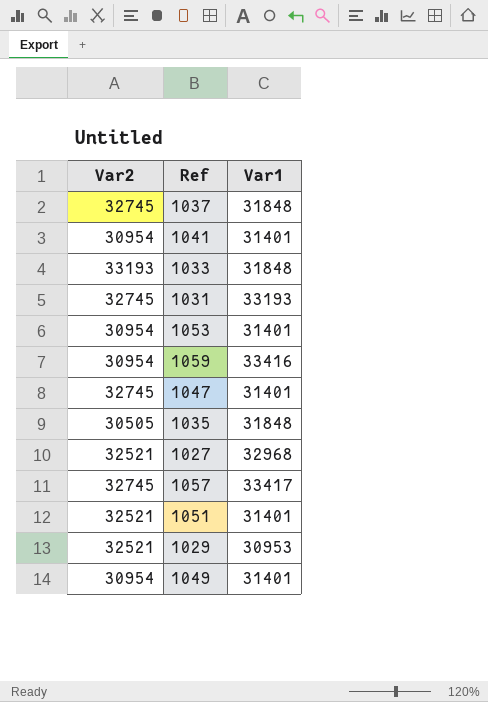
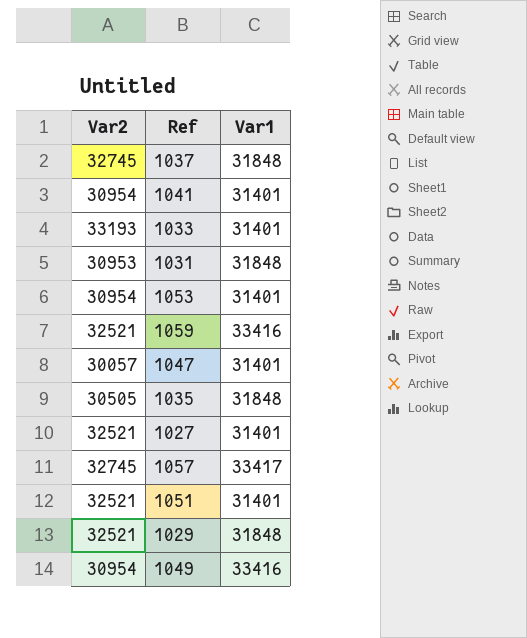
1033 | Var1: 31848 -> 31401
1031 | Var2: 32745 -> 30953
1031 | Var1: 33193 -> 31848
1059 | Var2: 30954 -> 32521
1047 | Var2: 32745 -> 30057
1027 | Var1: 32968 -> 31401
1029 | Var1: 30953 -> 31848
1049 | Var1: 31401 -> 33416

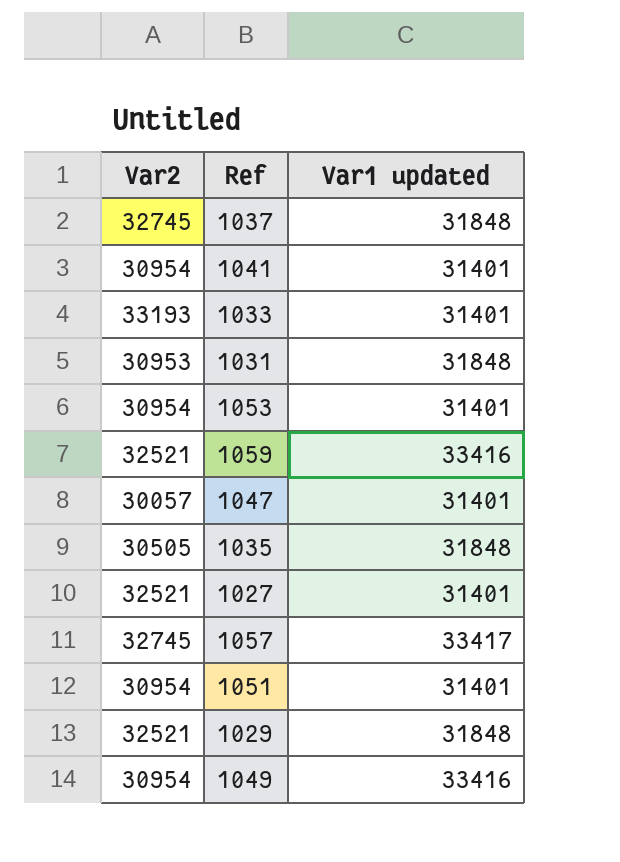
column name: Var1 -> Var1 updated
1051 | Var2: 32521 -> 30954

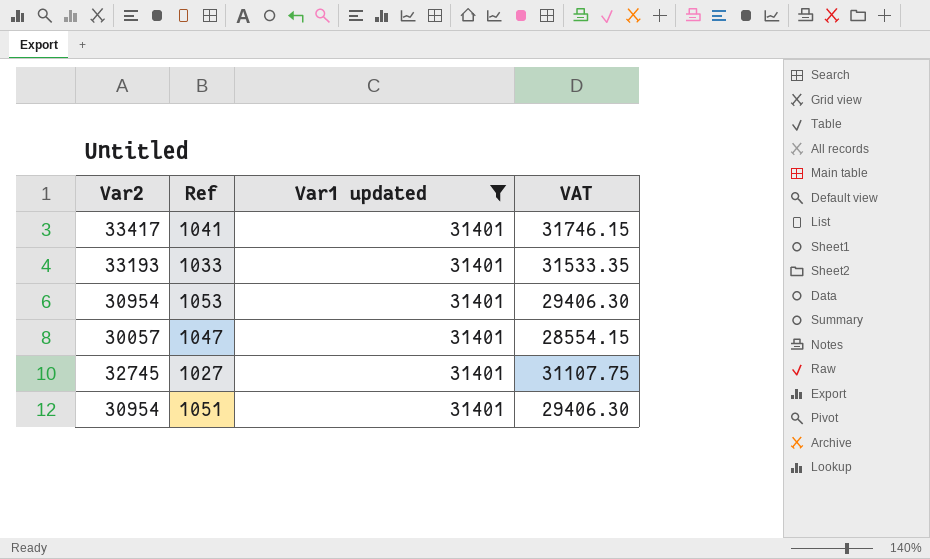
filter: none -> Var1 updated = 31401
column VAT | formula: none -> [Var2] * 0.95
1041 | Var2: 30954 -> 33417
1027 | Var2: 32521 -> 32745

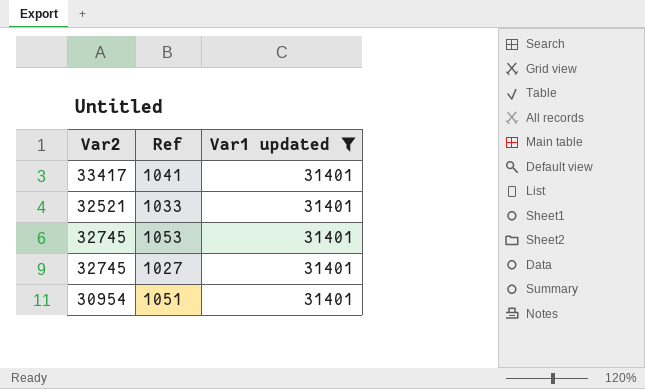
column VAT | formula: [Var2] * 0.95 -> none
row 1047: 30057 | 31401 | 28554.15 -> none
1033 | Var2: 33193 -> 32521
1053 | Var2: 30954 -> 32745

